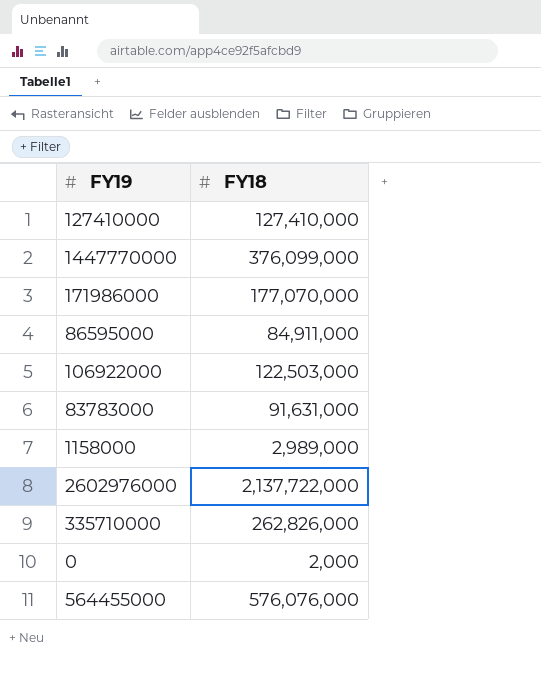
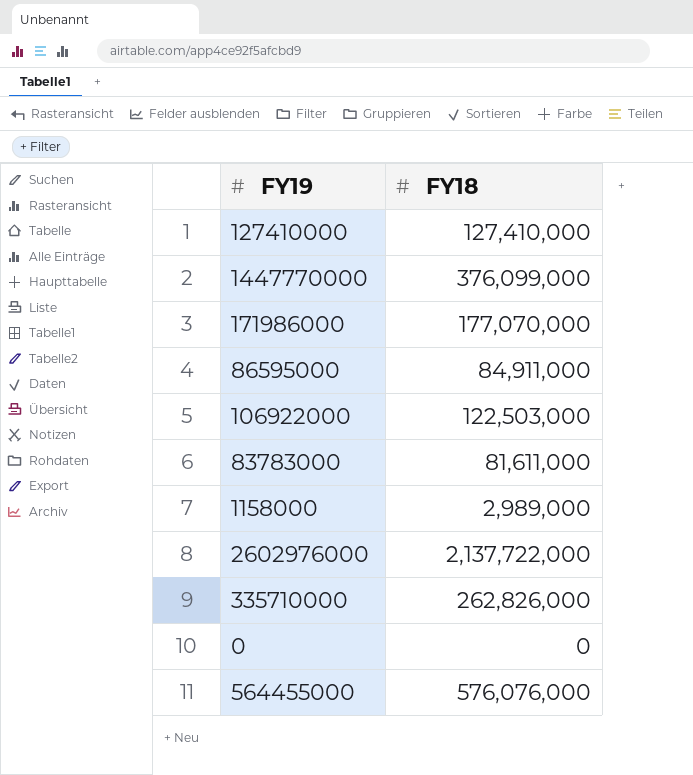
83783000 | FY18: 91,631,000 -> 81,611,000
0 | FY18: 2,000 -> 0

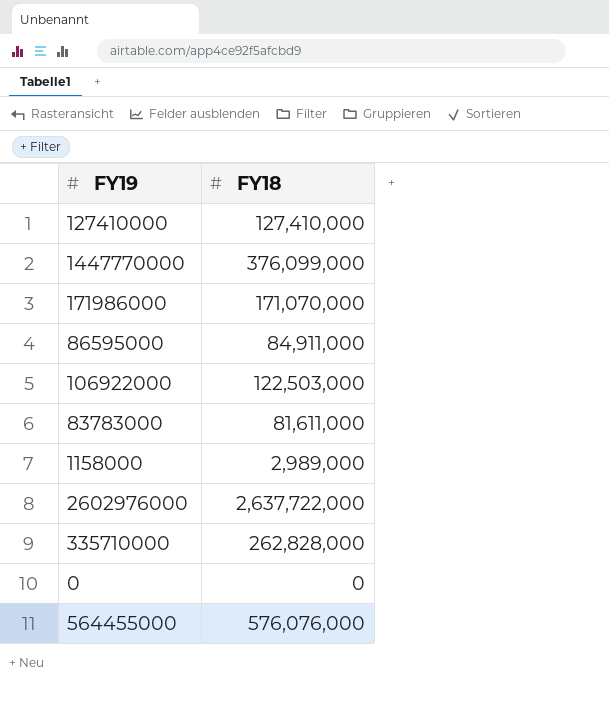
171986000 | FY18: 177,070,000 -> 171,070,000
2602976000 | FY18: 2,137,722,000 -> 2,637,722,000
335710000 | FY18: 262,826,000 -> 262,828,000

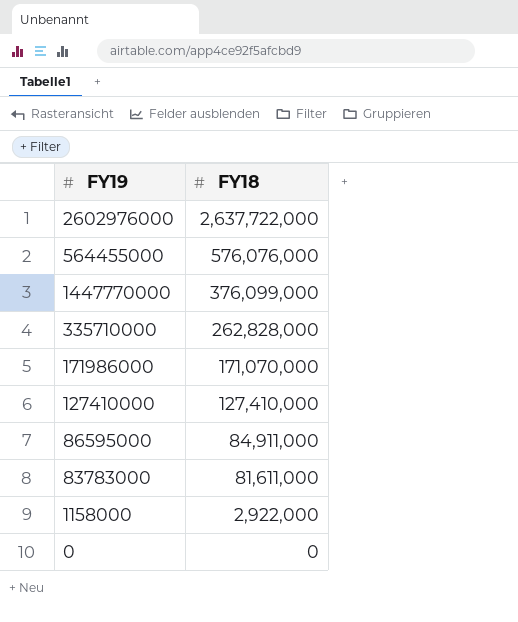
row order: none -> FY18 descending
row 106922000: 122,503,000 -> none
1158000 | FY18: 2,989,000 -> 2,922,000

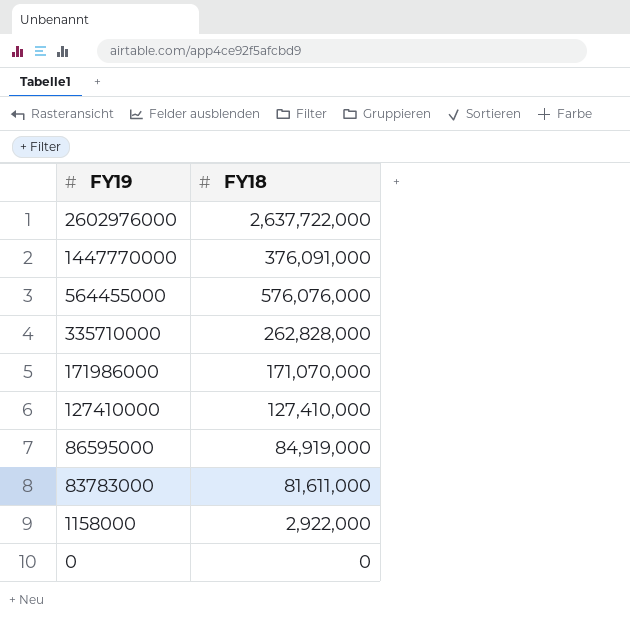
row order: FY18 descending -> FY19 descending
1447770000 | FY18: 376,099,000 -> 376,091,000
86595000 | FY18: 84,911,000 -> 84,919,000

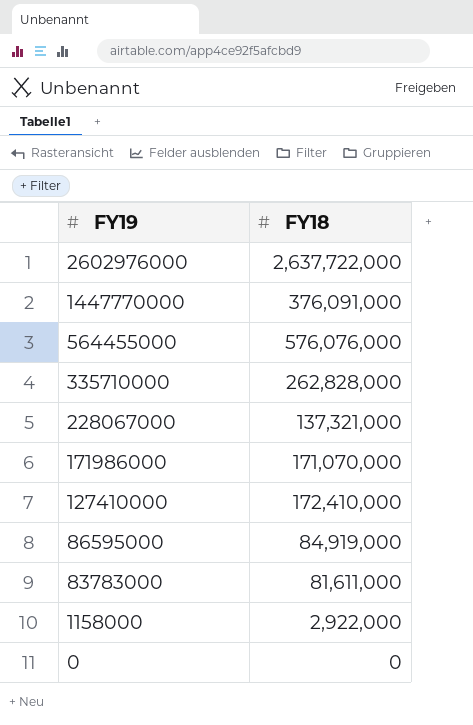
row 228067000: none -> 137,321,000
127410000 | FY18: 127,410,000 -> 172,410,000

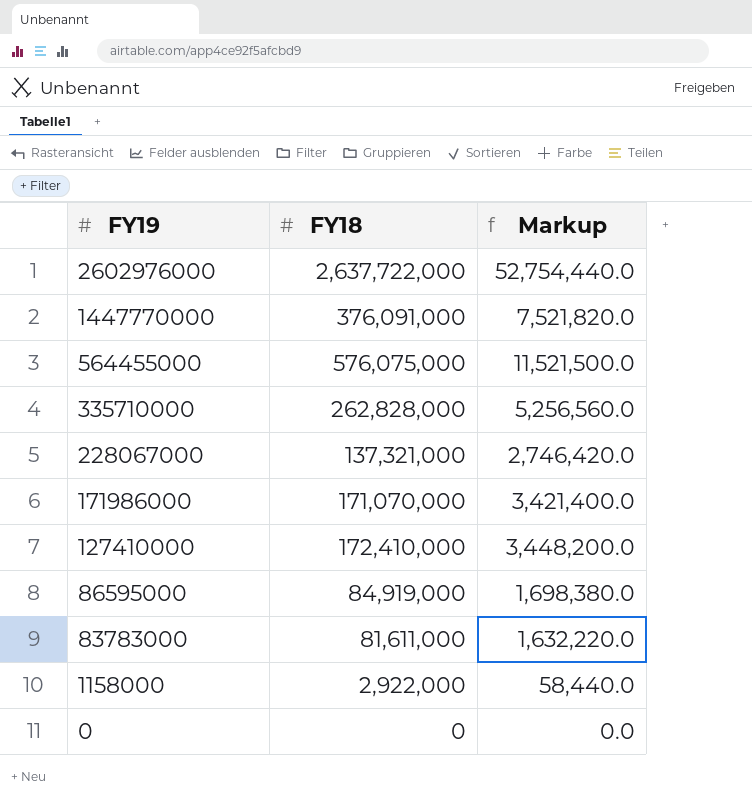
column Markup | formula: none -> [FY18] * 0.02
564455000 | FY18: 576,076,000 -> 576,075,000

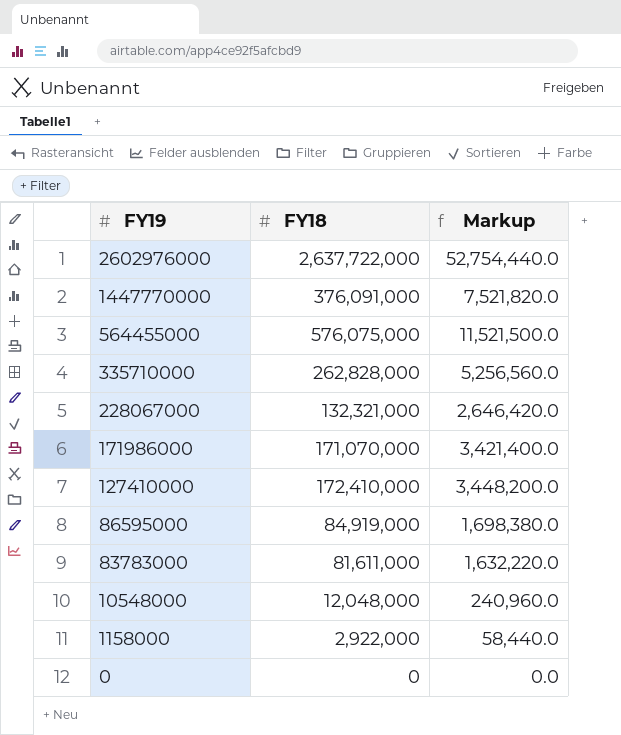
228067000 | FY18: 137,321,000 -> 132,321,000
228067000 | Markup: 2,746,420.0 -> 2,646,420.0
row 10548000: none -> 12,048,000 | 240,960.0

